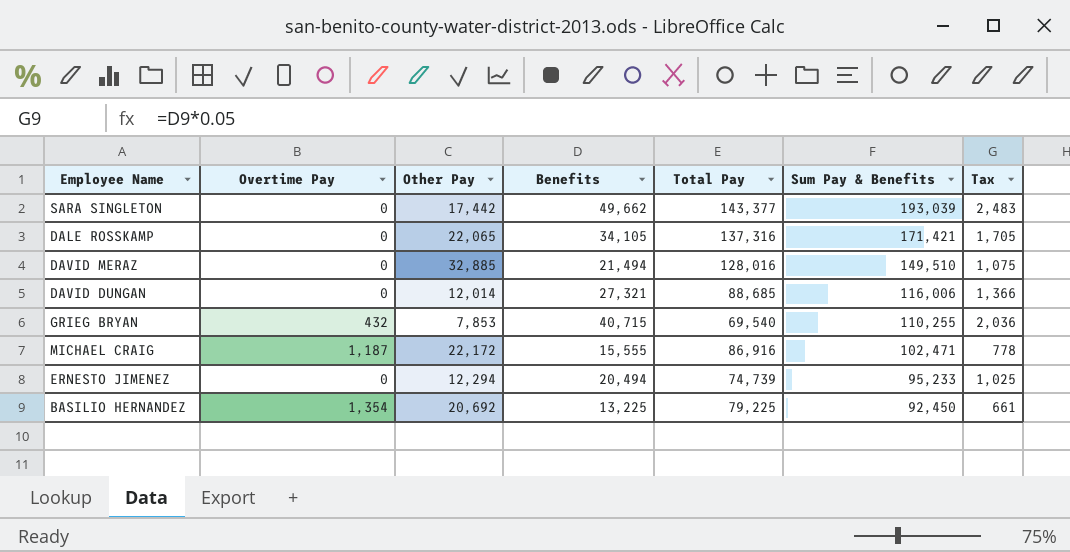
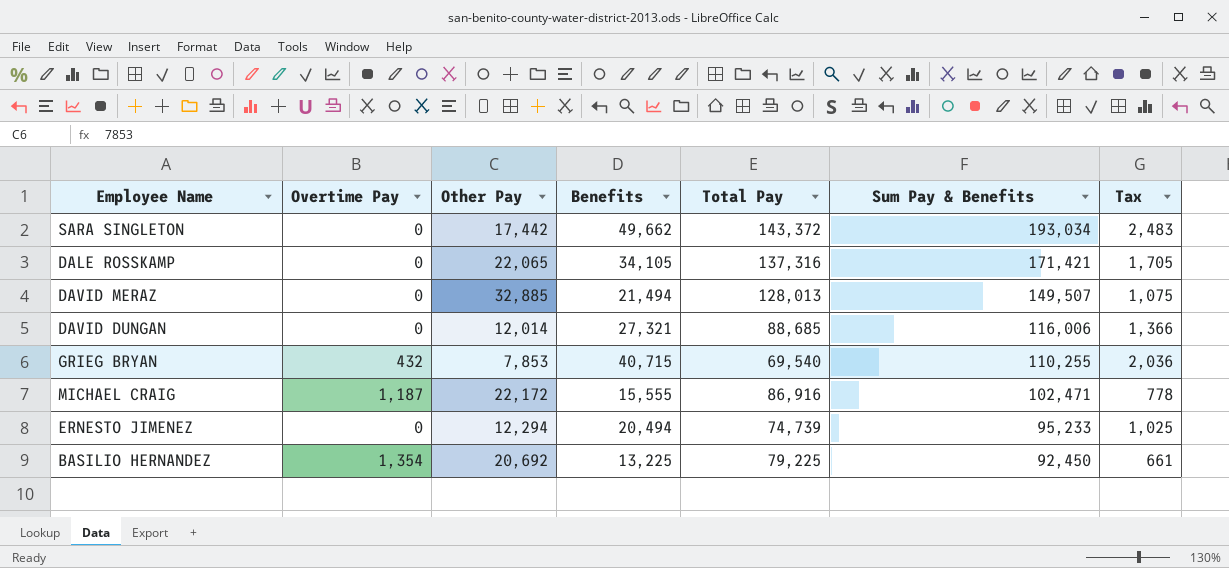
SARA SINGLETON | Total Pay: 143,377 -> 143,372
SARA SINGLETON | Sum Pay & Benefits: 193,039 -> 193,034
DAVID MERAZ | Total Pay: 128,016 -> 128,013
DAVID MERAZ | Sum Pay & Benefits: 149,510 -> 149,507

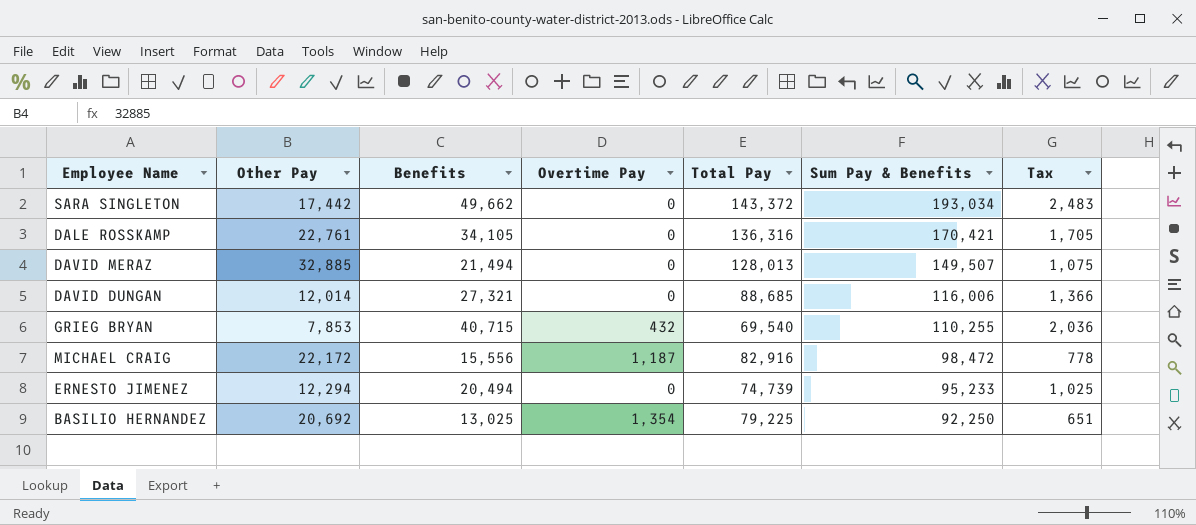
column Overtime Pay | position: 2 -> 4
DALE ROSSKAMP | Other Pay: 22,065 -> 22,761
DALE ROSSKAMP | Total Pay: 137,316 -> 136,316
DALE ROSSKAMP | Sum Pay & Benefits: 171,421 -> 170,421
MICHAEL CRAIG | Benefits: 15,555 -> 15,556
MICHAEL CRAIG | Total Pay: 86,916 -> 82,916
MICHAEL CRAIG | Sum Pay & Benefits: 102,471 -> 98,472
BASILIO HERNANDEZ | Benefits: 13,225 -> 13,025
BASILIO HERNANDEZ | Sum Pay & Benefits: 92,450 -> 92,250
BASILIO HERNANDEZ | Tax: 661 -> 651

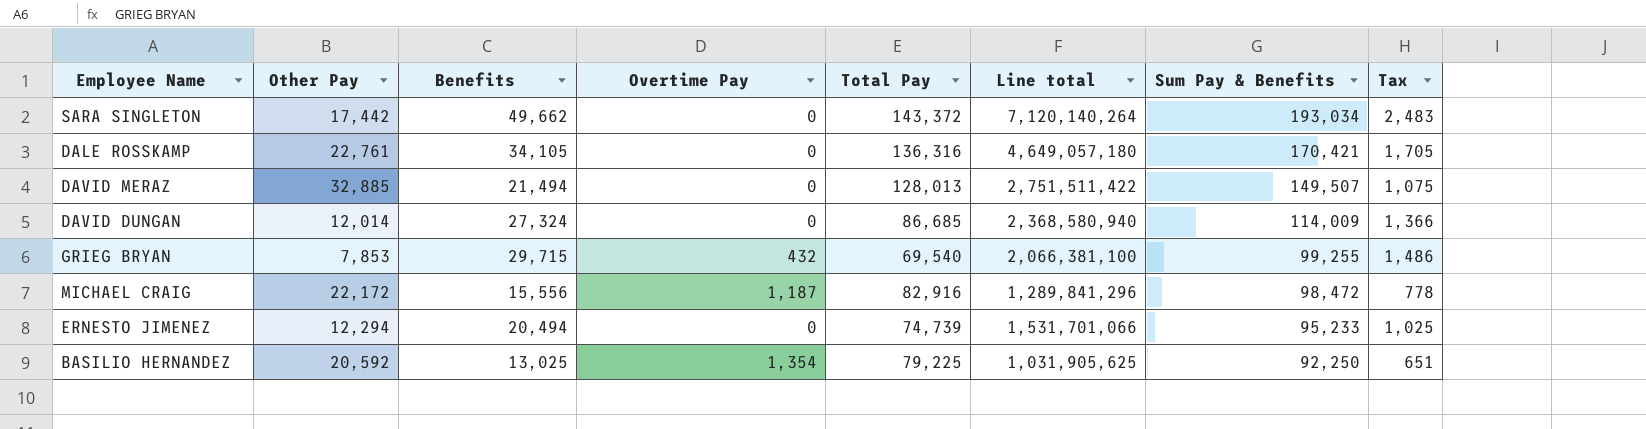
column Line total | formula: none -> [Benefits] * [Total Pay]
DAVID DUNGAN | Benefits: 27,321 -> 27,324
DAVID DUNGAN | Total Pay: 88,685 -> 86,685
DAVID DUNGAN | Sum Pay & Benefits: 116,006 -> 114,009
GRIEG BRYAN | Benefits: 40,715 -> 29,715
GRIEG BRYAN | Sum Pay & Benefits: 110,255 -> 99,255
GRIEG BRYAN | Tax: 2,036 -> 1,486
BASILIO HERNANDEZ | Other Pay: 20,692 -> 20,592

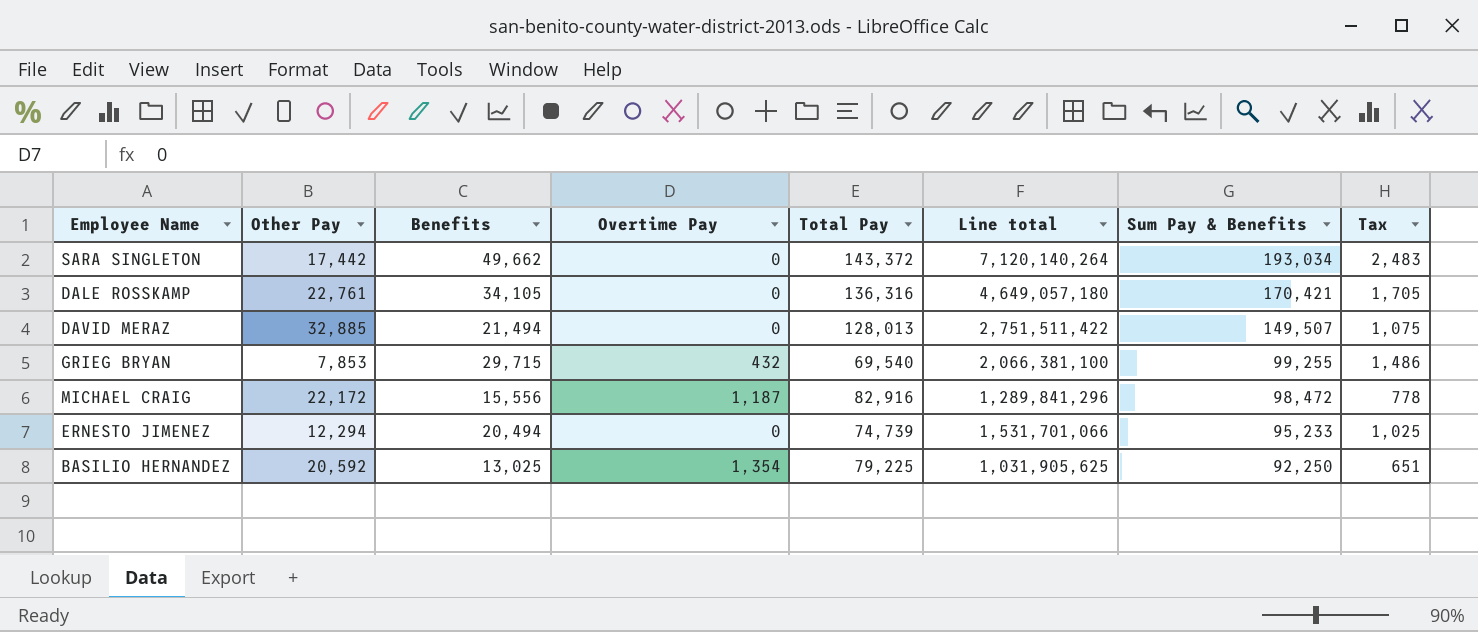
row DAVID DUNGAN: 12,014 | 27,324 | 0 | 86,685 | 2,368,580,940 | 114,009 | 1,366 -> none

